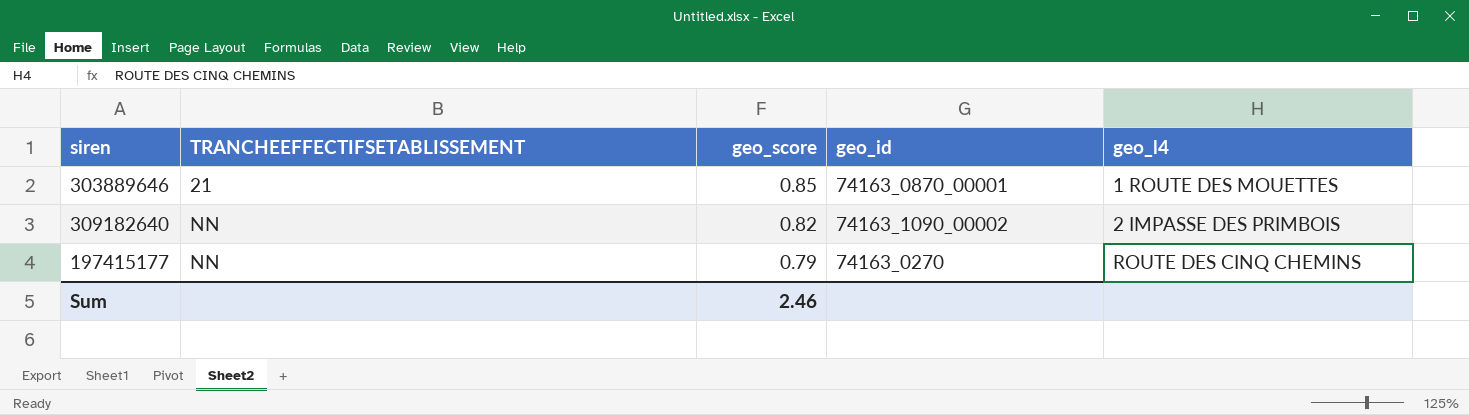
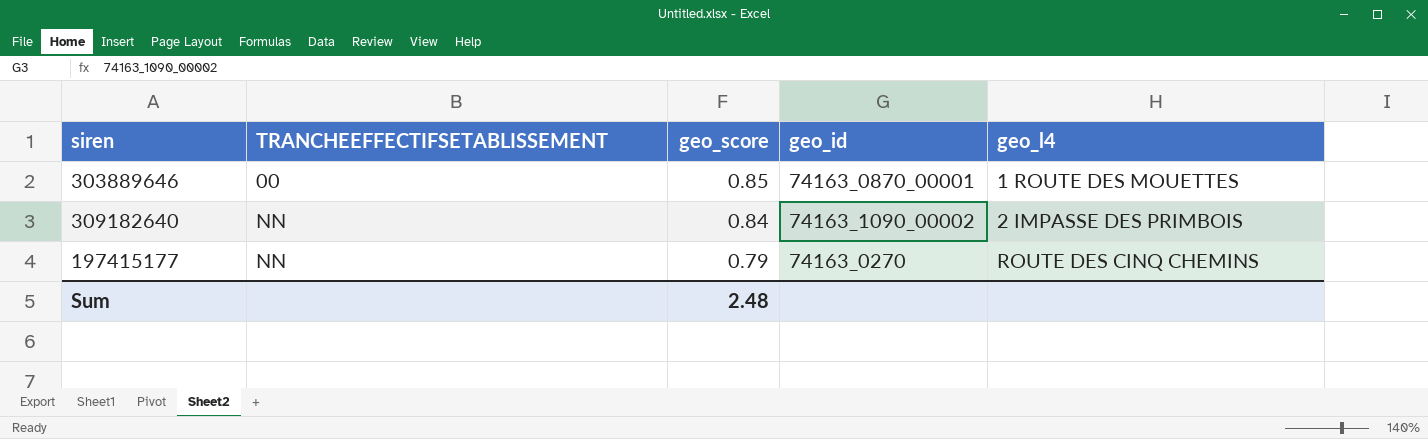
303889646 | TRANCHEEFFECTIFSETABLISSEMENT: 21 -> 00
309182640 | geo_score: 0.82 -> 0.84
Sum | geo_score: 2.46 -> 2.48

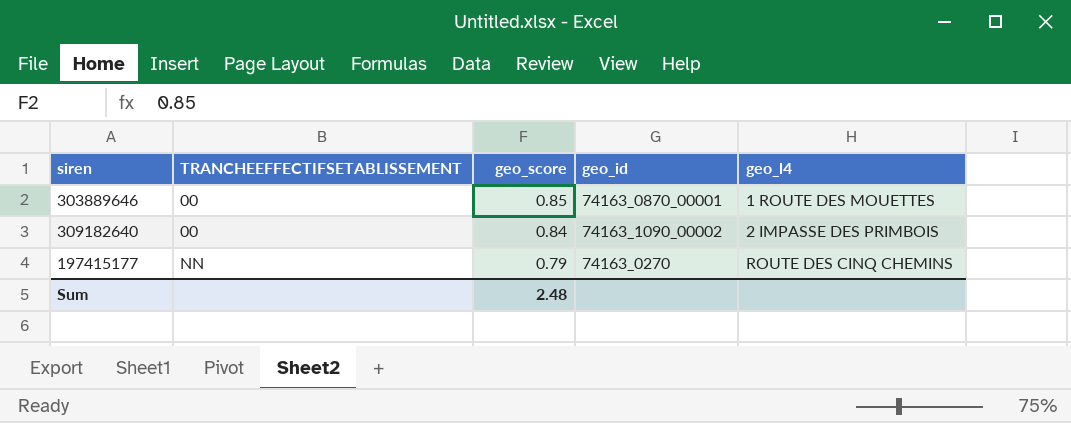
309182640 | TRANCHEEFFECTIFSETABLISSEMENT: NN -> 00

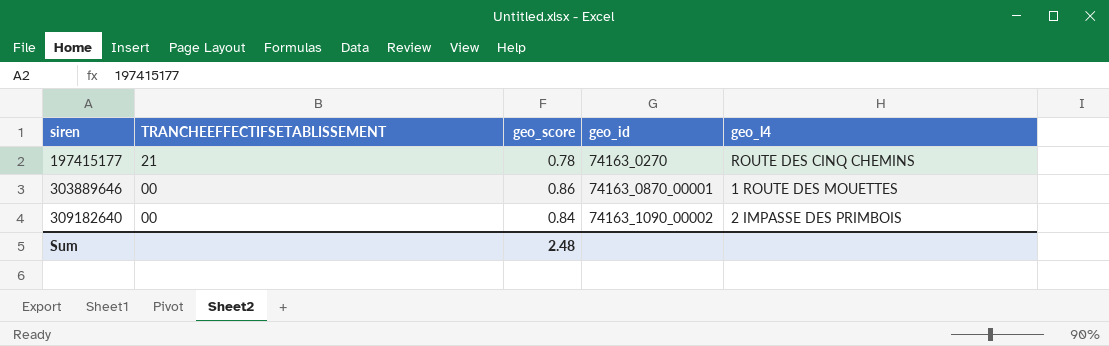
row order: TRANCHEEFFECTIFSETABLISSEMENT ascending -> siren ascending
197415177 | TRANCHEEFFECTIFSETABLISSEMENT: NN -> 21
197415177 | geo_score: 0.79 -> 0.78
303889646 | geo_score: 0.85 -> 0.86

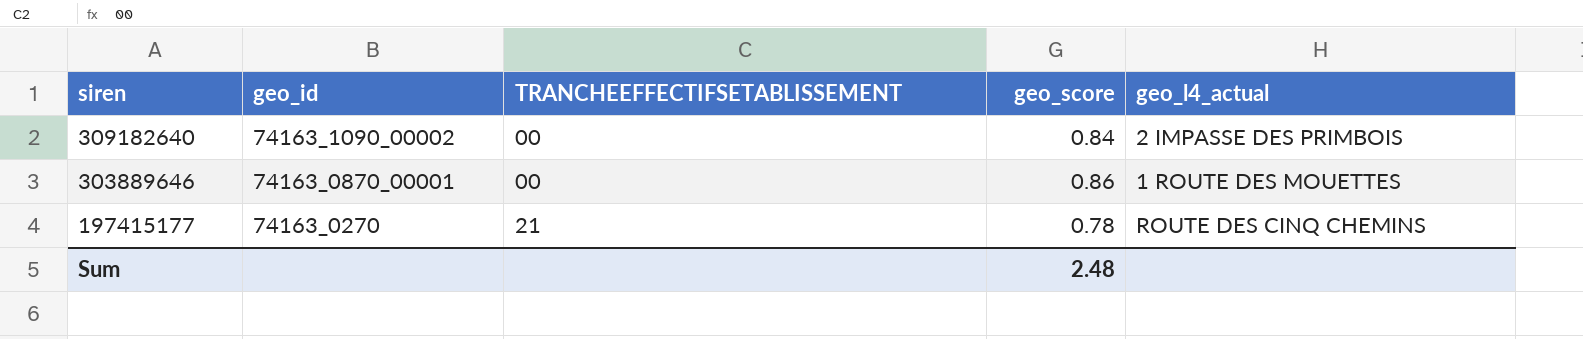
row order: siren ascending -> siren descending
column geo_id | position: 4 -> 2
column name: geo_l4 -> geo_l4_actual

